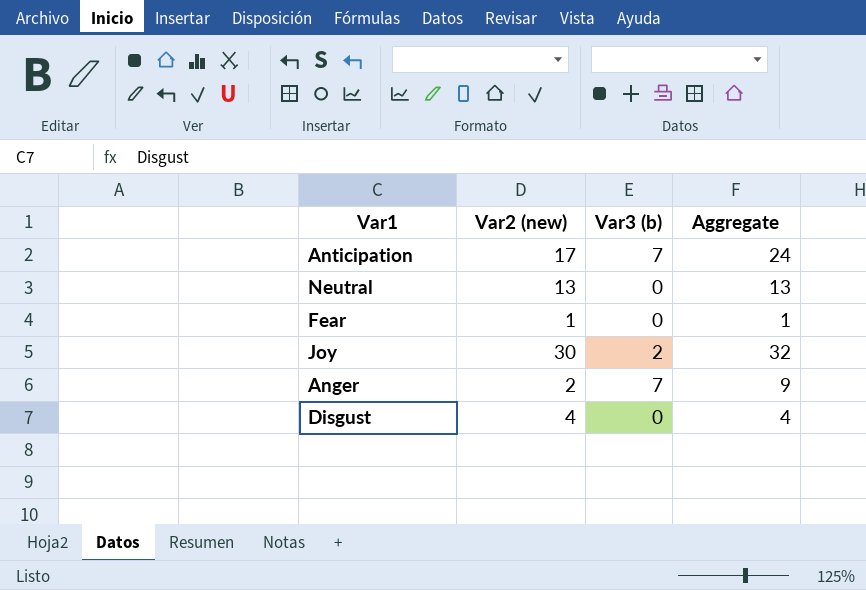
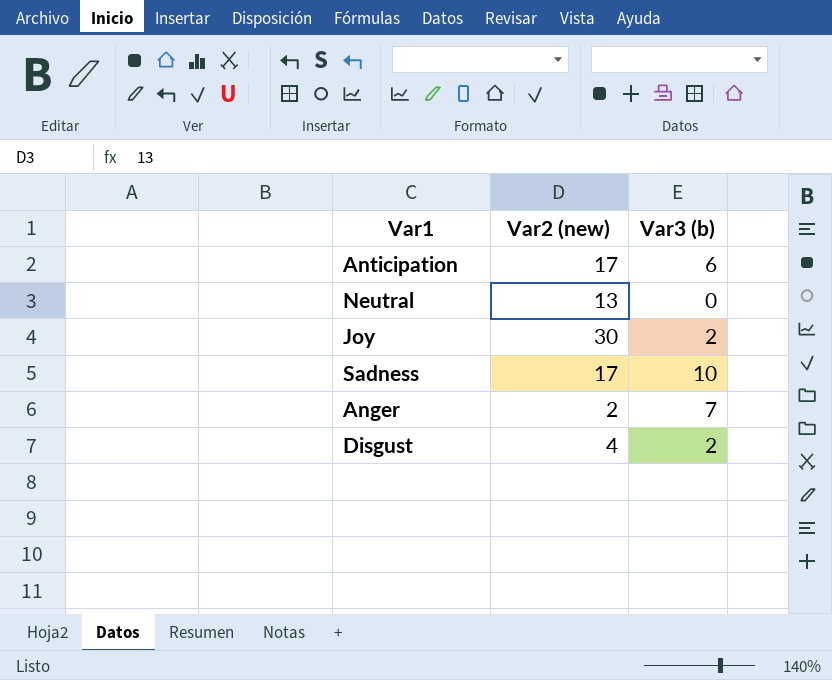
column Aggregate | formula: [Var2 (new)] + [Var3 (b)] -> none
row Fear: 1 | 0 | 1 -> none
Anticipation | Var3 (b): 7 -> 6
row Sadness: none -> 17 | 10
Disgust | Var3 (b): 0 -> 2

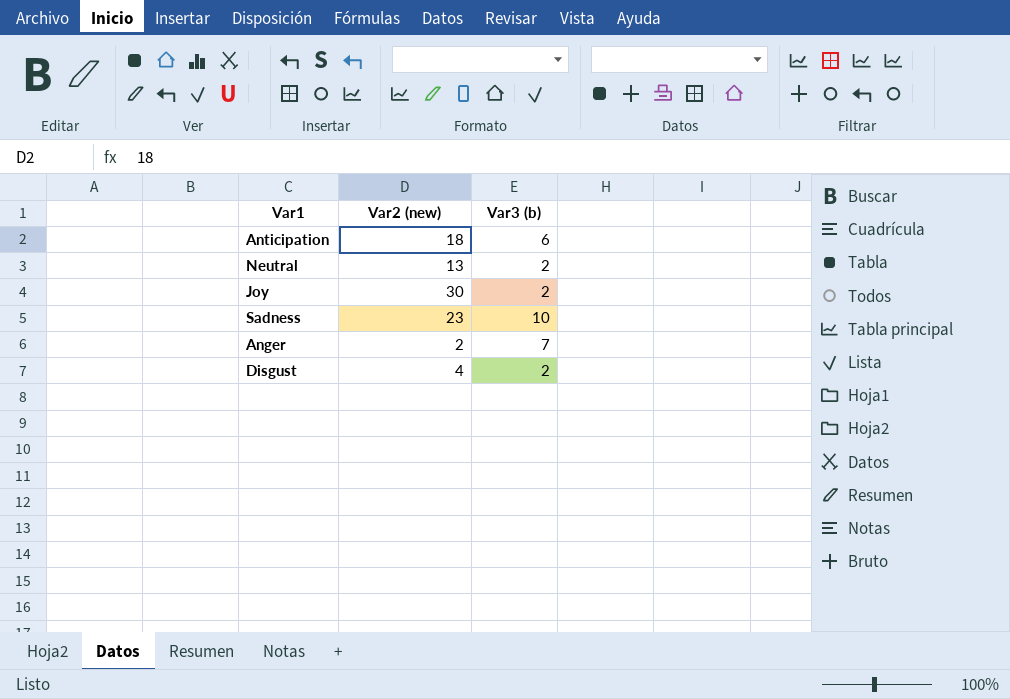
Anticipation | Var2 (new): 17 -> 18
Neutral | Var3 (b): 0 -> 2
Sadness | Var2 (new): 17 -> 23

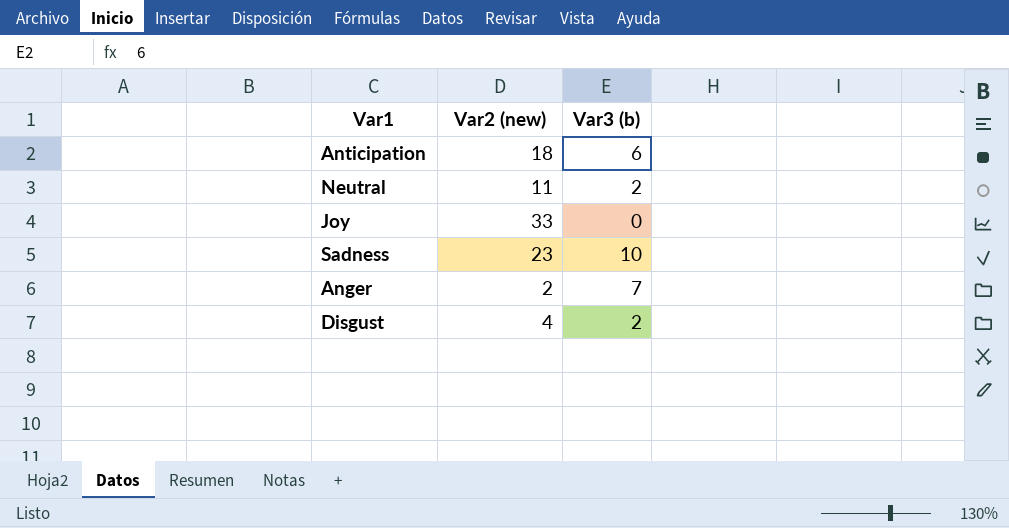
Neutral | Var2 (new): 13 -> 11
Joy | Var2 (new): 30 -> 33
Joy | Var3 (b): 2 -> 0

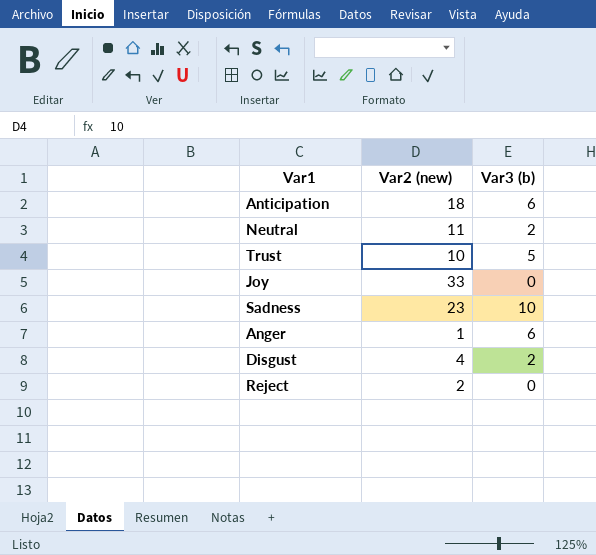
row Trust: none -> 10 | 5
Anger | Var2 (new): 2 -> 1
Anger | Var3 (b): 7 -> 6
row Reject: none -> 2 | 0

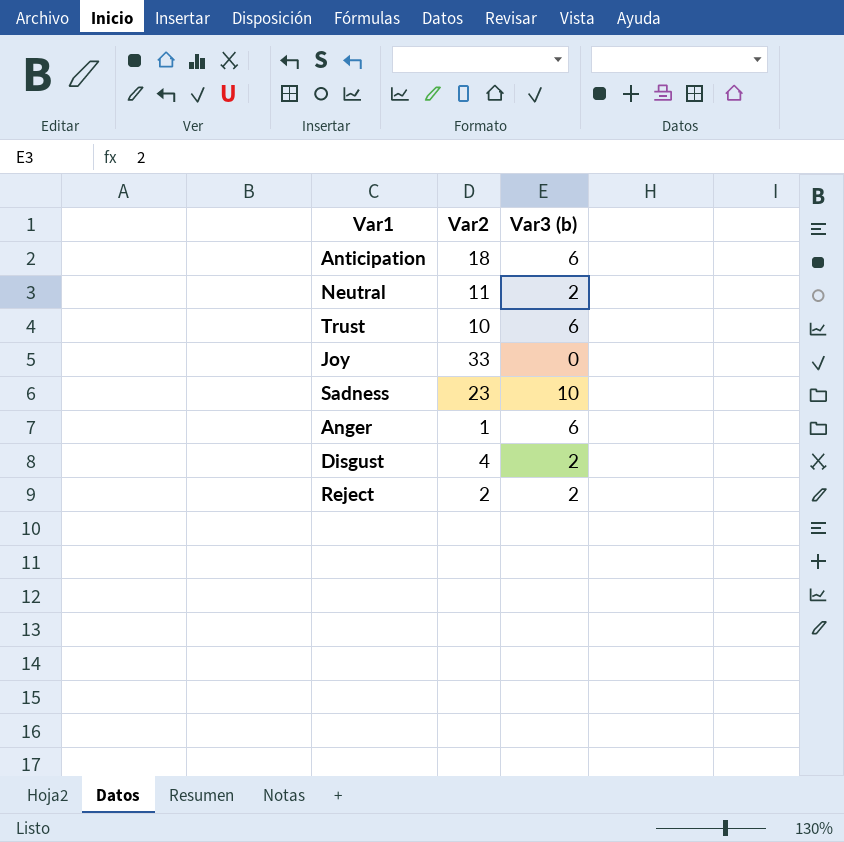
column name: Var2 (new) -> Var2
Trust | Var3 (b): 5 -> 6
Reject | Var3 (b): 0 -> 2

